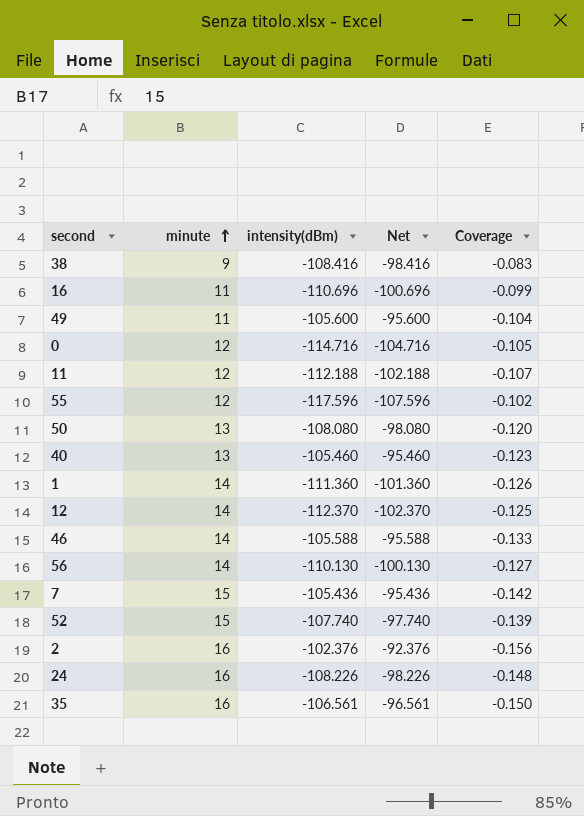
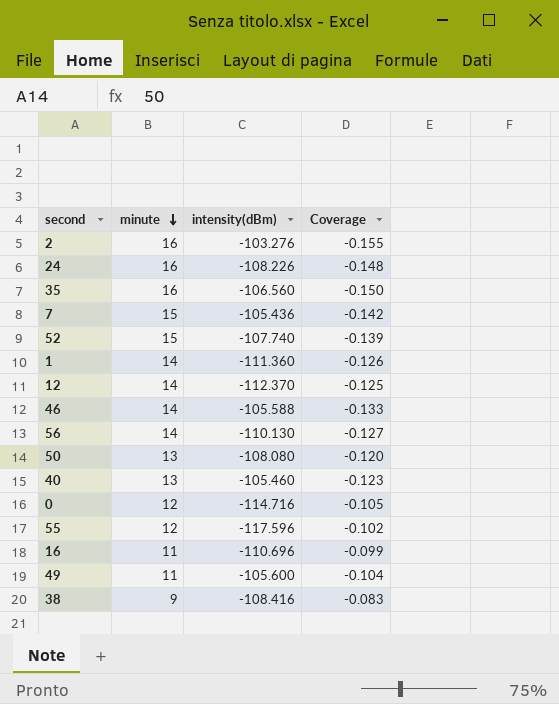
row order: minute ascending -> minute descending
column Net | formula: [intensity(dBm)] + 10 -> none
row 11: 12 | -112.188 | -102.188 | -0.107 -> none
2 | intensity(dBm): -102.376 -> -103.276
2 | Coverage: -0.156 -> -0.155
35 | intensity(dBm): -106.561 -> -106.560

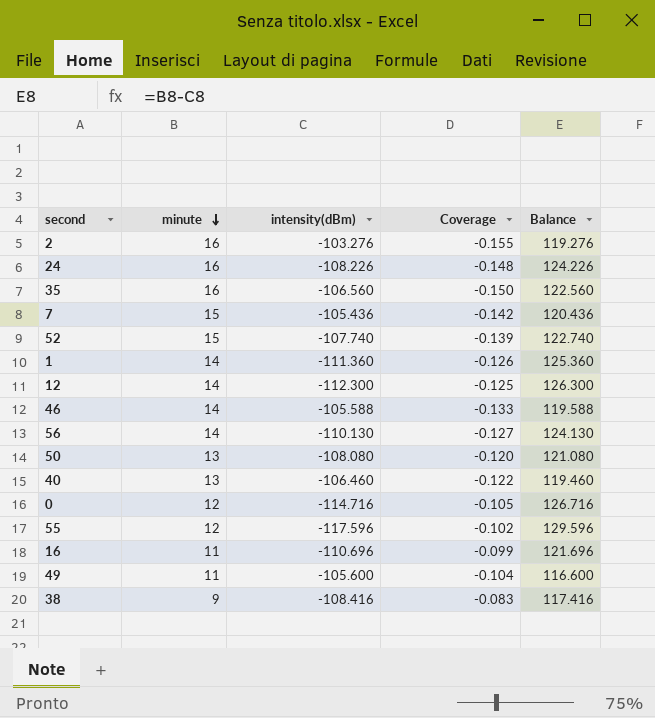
column Balance | formula: none -> [minute] - [intensity(dBm)]
12 | intensity(dBm): -112.370 -> -112.300
40 | intensity(dBm): -105.460 -> -106.460
40 | Coverage: -0.123 -> -0.122

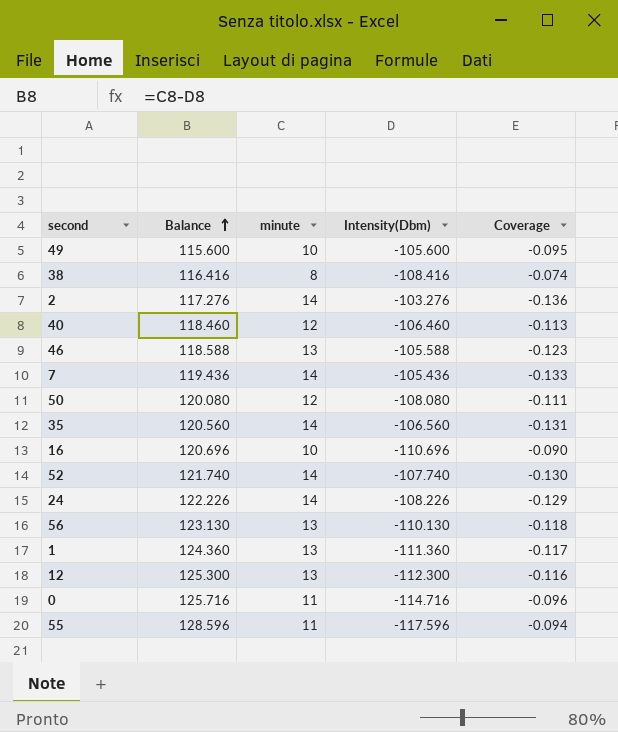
row order: minute descending -> Balance ascending
column Balance | position: 5 -> 2
column name: intensity(dBm) -> Intensity(Dbm)
49 | Balance: 116.600 -> 115.600
49 | minute: 11 -> 10
49 | Coverage: -0.104 -> -0.095
38 | Balance: 117.416 -> 116.416
38 | minute: 9 -> 8
38 | Coverage: -0.083 -> -0.074
2 | Balance: 119.276 -> 117.276
2 | minute: 16 -> 14
2 | Coverage: -0.155 -> -0.136
40 | Balance: 119.460 -> 118.460
40 | minute: 13 -> 12
40 | Coverage: -0.122 -> -0.113
46 | Balance: 119.588 -> 118.588
46 | minute: 14 -> 13
46 | Coverage: -0.133 -> -0.123
7 | Balance: 120.436 -> 119.436
7 | minute: 15 -> 14
7 | Coverage: -0.142 -> -0.133
50 | Balance: 121.080 -> 120.080
50 | minute: 13 -> 12
50 | Coverage: -0.120 -> -0.111
35 | Balance: 122.560 -> 120.560
35 | minute: 16 -> 14
35 | Coverage: -0.150 -> -0.131
16 | Balance: 121.696 -> 120.696
16 | minute: 11 -> 10
16 | Coverage: -0.099 -> -0.090
52 | Balance: 122.740 -> 121.740
52 | minute: 15 -> 14
52 | Coverage: -0.139 -> -0.130
24 | Balance: 124.226 -> 122.226
24 | minute: 16 -> 14
24 | Coverage: -0.148 -> -0.129
56 | Balance: 124.130 -> 123.130
56 | minute: 14 -> 13
56 | Coverage: -0.127 -> -0.118
1 | Balance: 125.360 -> 124.360
1 | minute: 14 -> 13
1 | Coverage: -0.126 -> -0.117
12 | Balance: 126.300 -> 125.300
12 | minute: 14 -> 13
12 | Coverage: -0.125 -> -0.116
0 | Balance: 126.716 -> 125.716
0 | minute: 12 -> 11
0 | Coverage: -0.105 -> -0.096
55 | Balance: 129.596 -> 128.596
55 | minute: 12 -> 11
55 | Coverage: -0.102 -> -0.094

